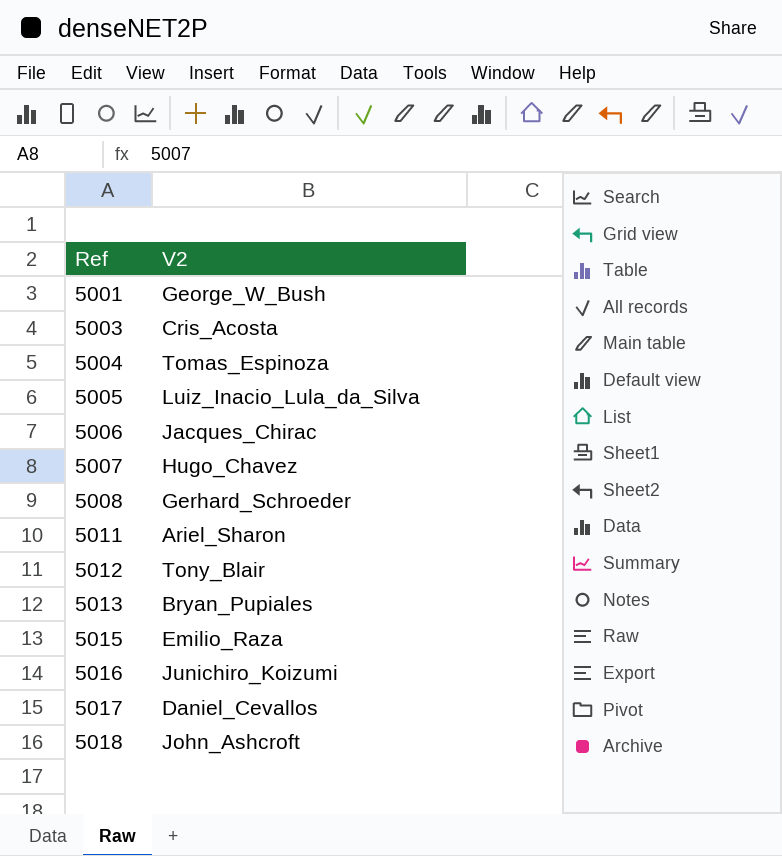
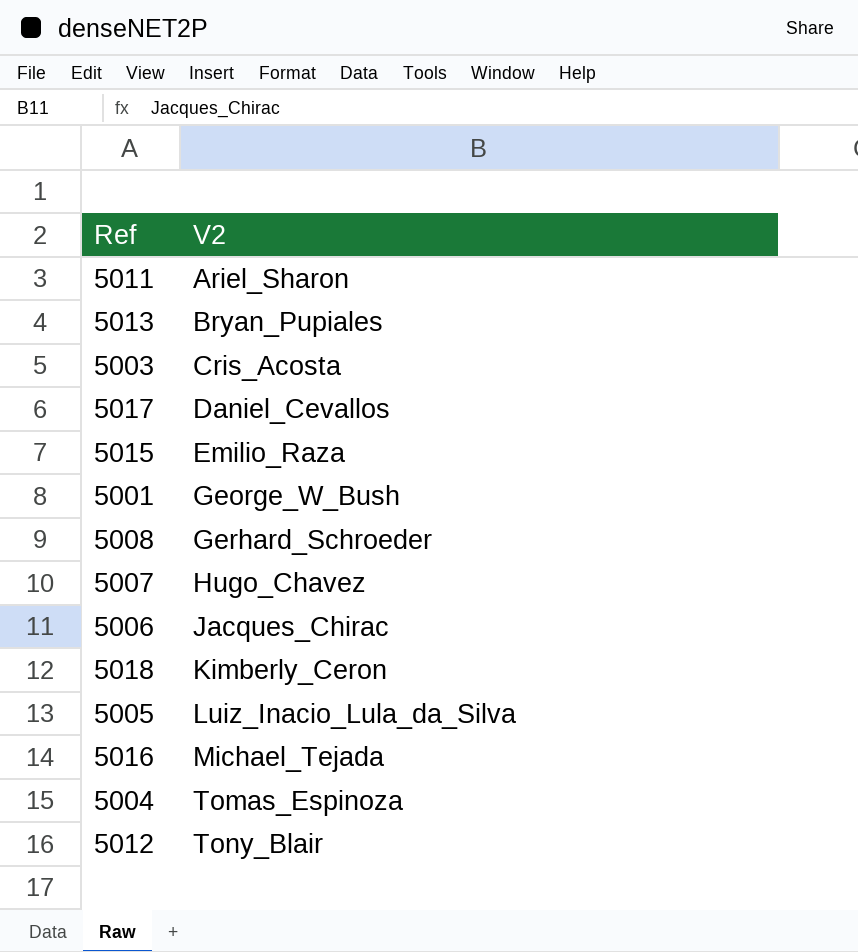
row order: Ref ascending -> V2 ascending
5018 | V2: John_Ashcroft -> Kimberly_Ceron
5016 | V2: Junichiro_Koizumi -> Michael_Tejada

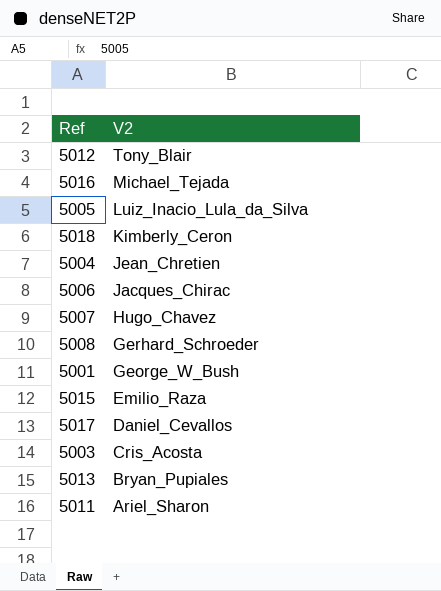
row order: V2 ascending -> V2 descending
5004 | V2: Tomas_Espinoza -> Jean_Chretien

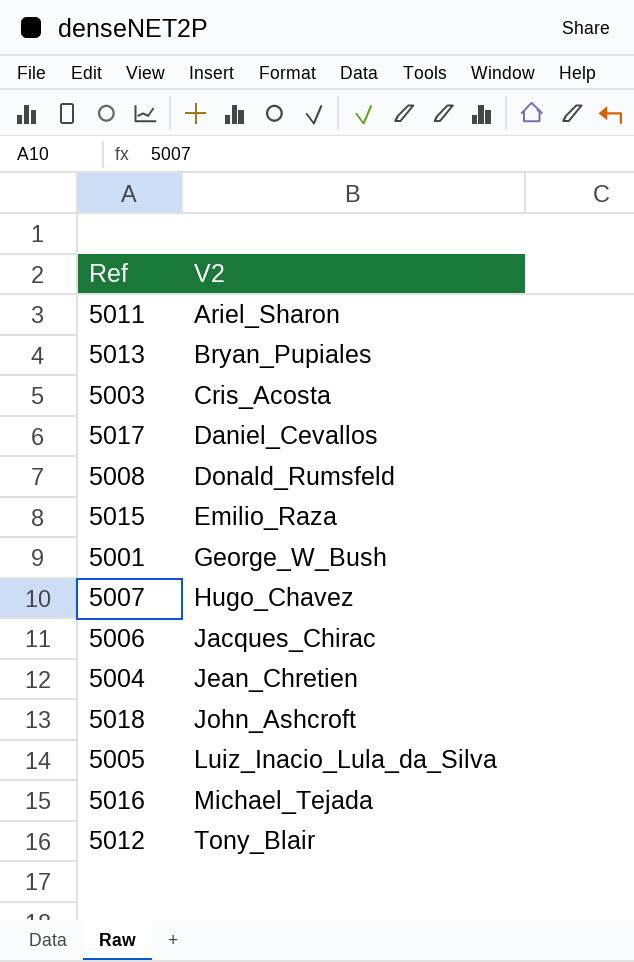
row order: V2 descending -> V2 ascending
5008 | V2: Gerhard_Schroeder -> Donald_Rumsfeld
5018 | V2: Kimberly_Ceron -> John_Ashcroft

